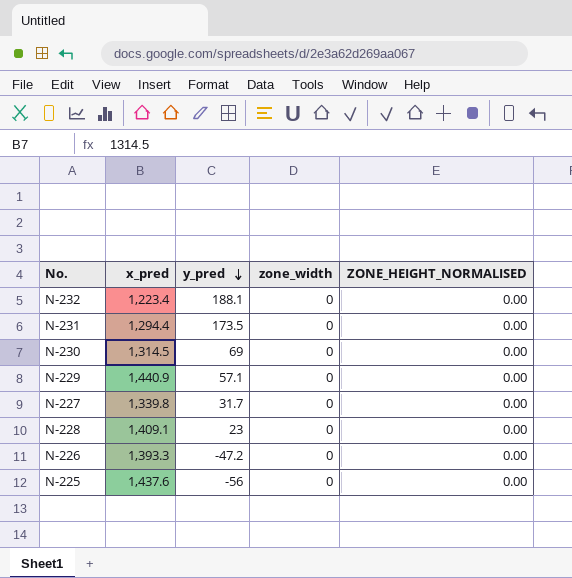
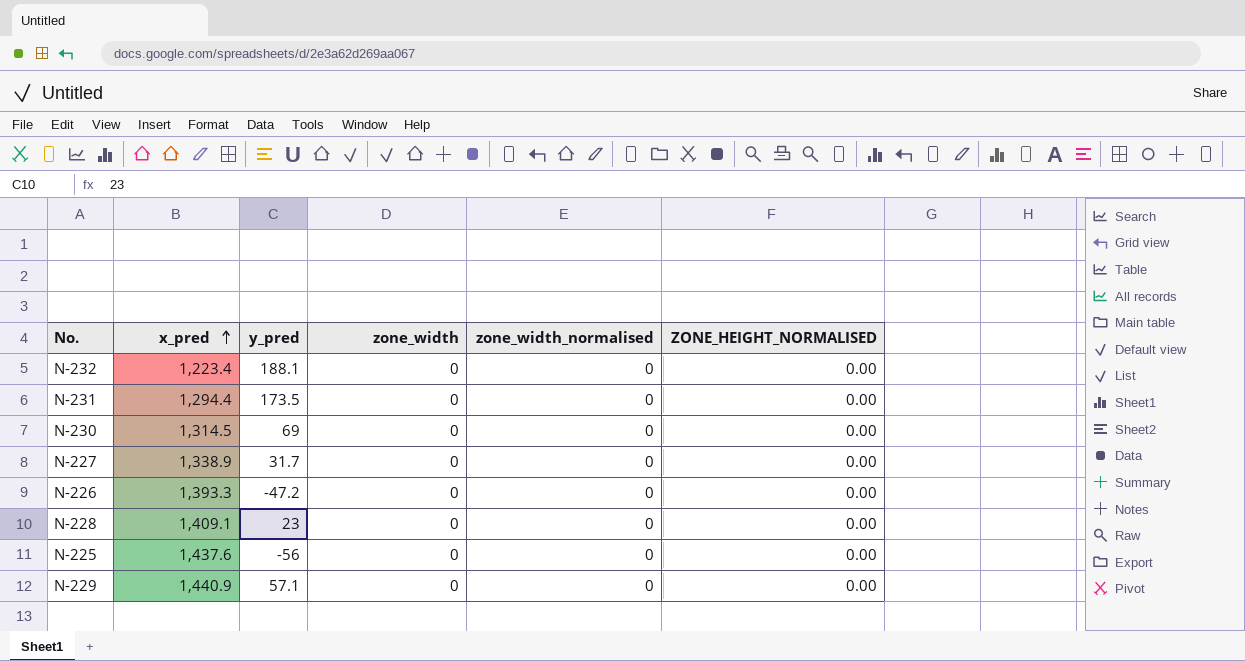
row order: y_pred descending -> x_pred ascending
column zone_width_normalised | position: none -> 5
N-227 | x_pred: 1,339.8 -> 1,338.9

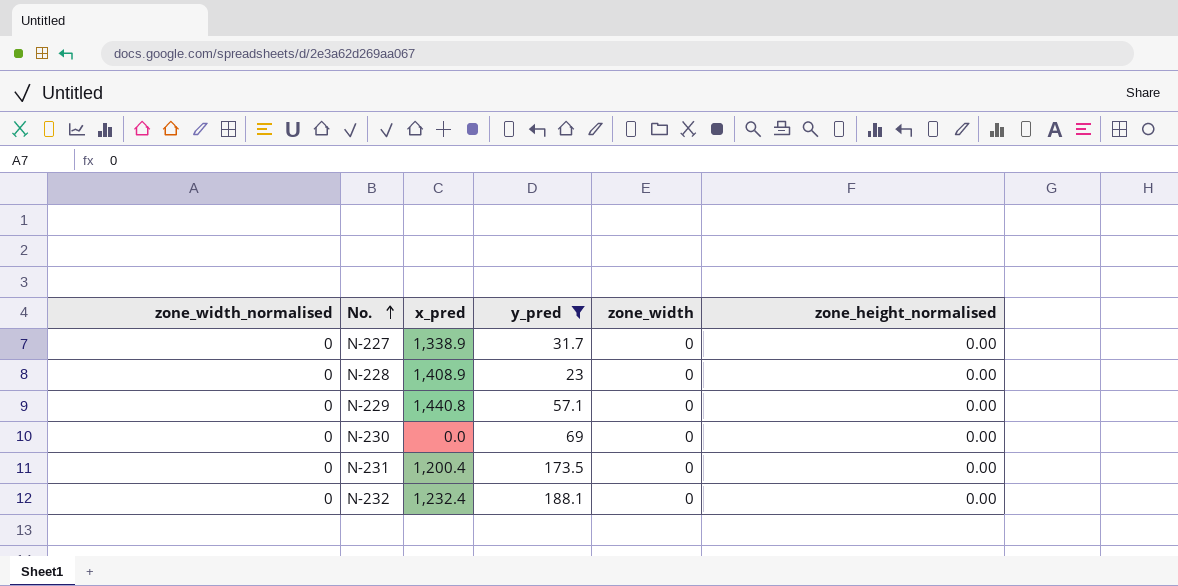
filter: none -> y_pred >= 23
row order: x_pred ascending -> No. ascending
column zone_width_normalised | position: 5 -> 1
column name: ZONE_HEIGHT_NORMALISED -> zone_height_normalised
N-228 | x_pred: 1,409.1 -> 1,408.9
N-229 | x_pred: 1,440.9 -> 1,440.8
N-230 | x_pred: 1,314.5 -> 0.0
N-231 | x_pred: 1,294.4 -> 1,200.4
N-232 | x_pred: 1,223.4 -> 1,232.4

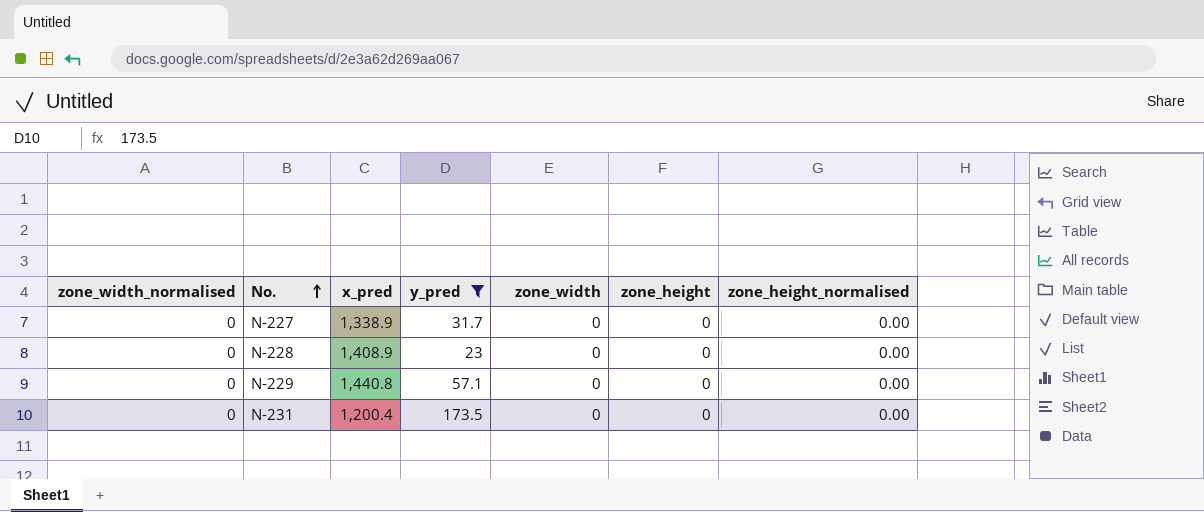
column zone_height | position: none -> 6
row N-230: 0 | 0.0 | 69 | 0 | 0.00 -> none
row N-232: 0 | 1,232.4 | 188.1 | 0 | 0.00 -> none

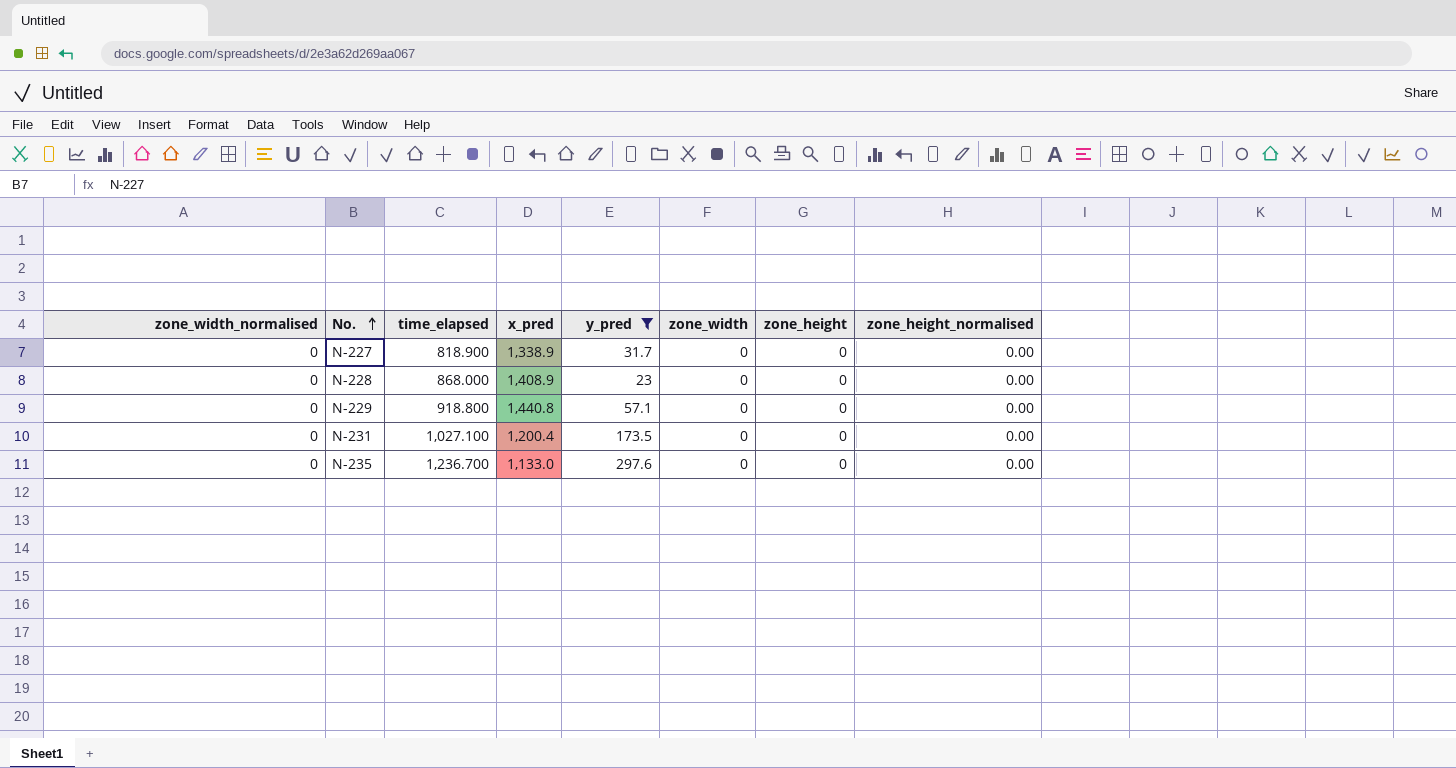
column time_elapsed | position: none -> 3
row N-235: none -> 0 | 1,236.700 | 1,133.0 | 297.6 | 0 | 0 | 0.00

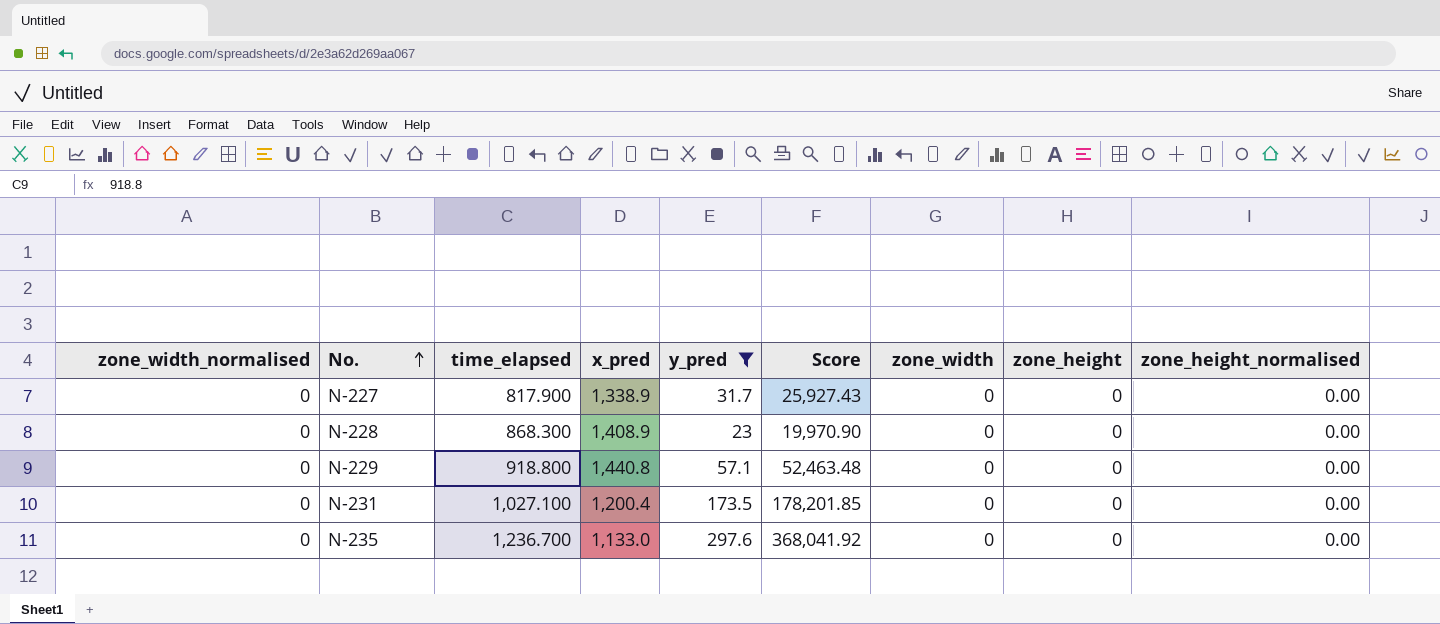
column Score | formula: none -> [time_elapsed] * [y_pred]
N-227 | time_elapsed: 818.900 -> 817.900
N-228 | time_elapsed: 868.000 -> 868.300

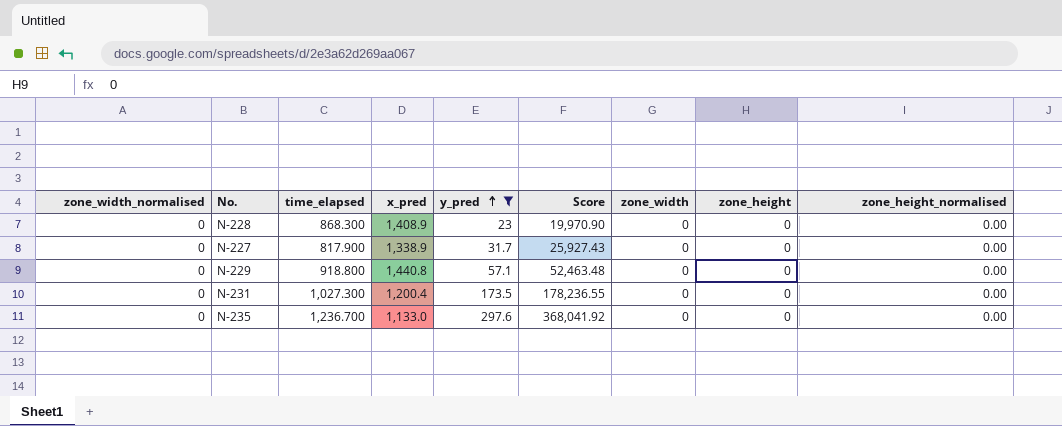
row order: No. ascending -> y_pred ascending
N-231 | time_elapsed: 1,027.100 -> 1,027.300
N-231 | Score: 178,201.85 -> 178,236.55

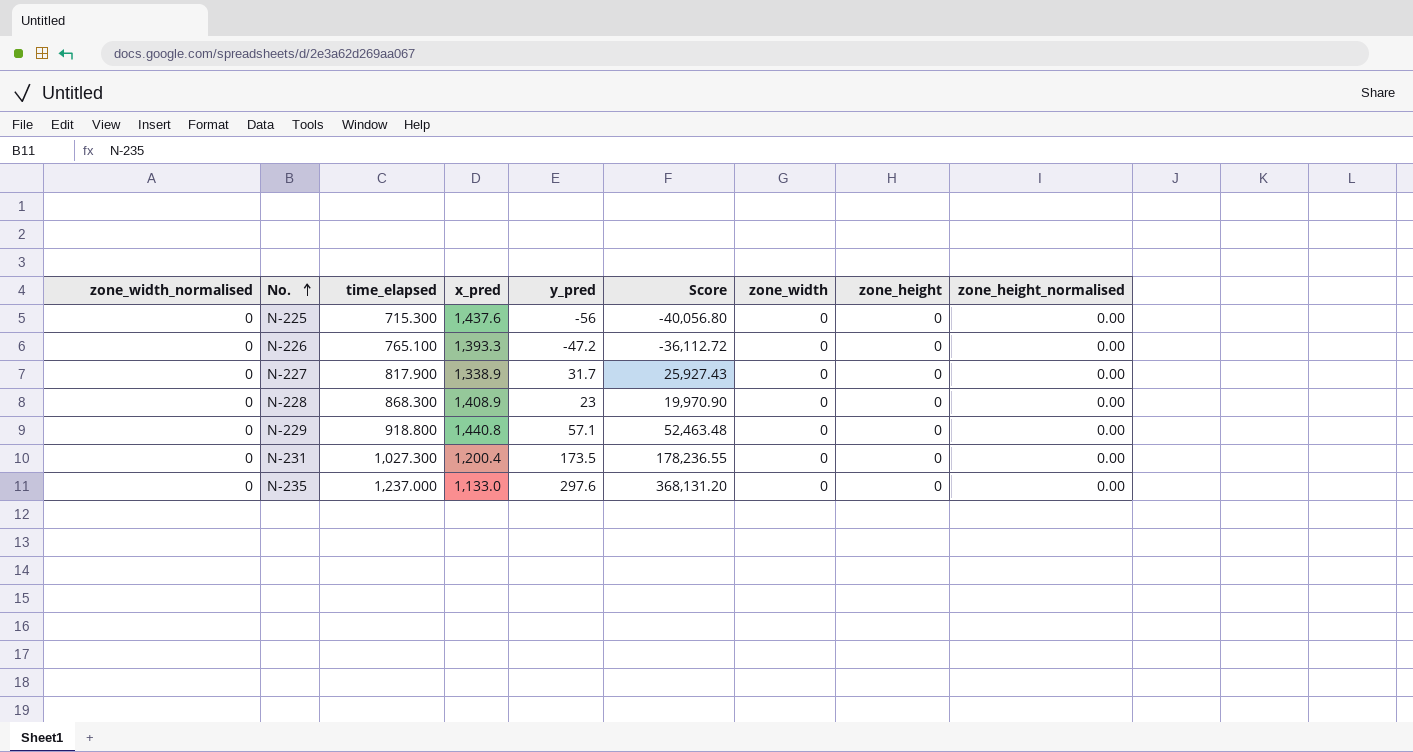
filter: y_pred >= 23 -> none
row order: y_pred ascending -> No. ascending
N-235 | time_elapsed: 1,236.700 -> 1,237.000
N-235 | Score: 368,041.92 -> 368,131.20

